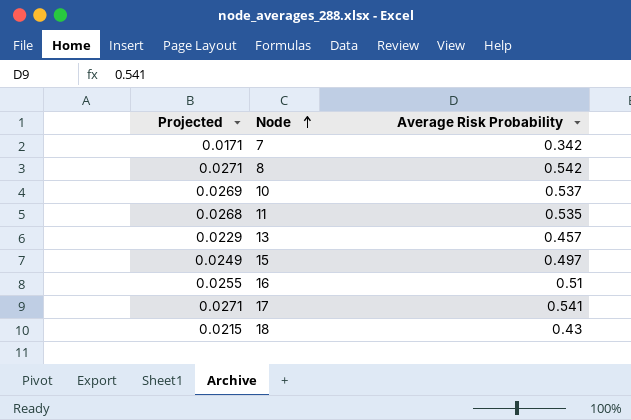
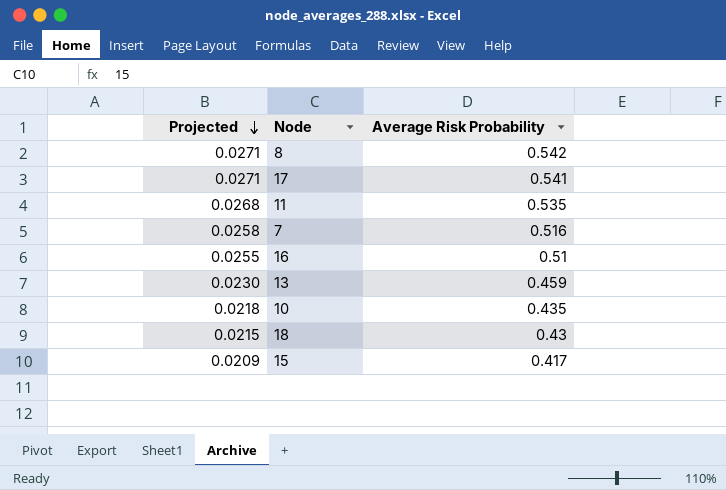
row order: Node ascending -> Projected descending
7 | Projected: 0.0171 -> 0.0258
7 | Average Risk Probability: 0.342 -> 0.516
13 | Projected: 0.0229 -> 0.0230
13 | Average Risk Probability: 0.457 -> 0.459
10 | Projected: 0.0269 -> 0.0218
10 | Average Risk Probability: 0.537 -> 0.435
15 | Projected: 0.0249 -> 0.0209
15 | Average Risk Probability: 0.497 -> 0.417

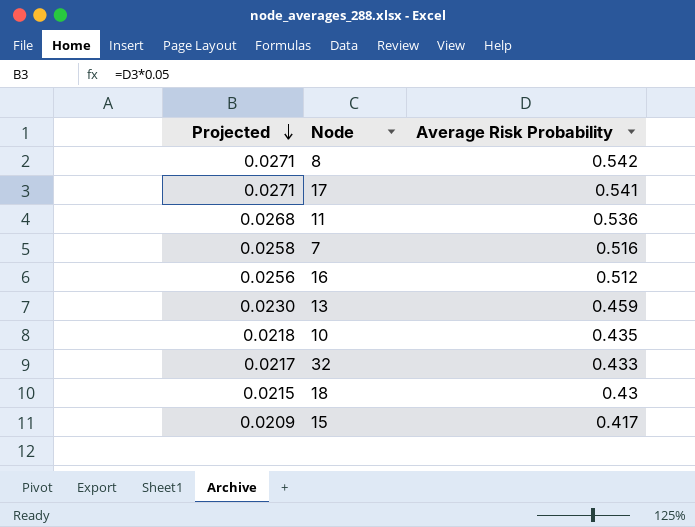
11 | Average Risk Probability: 0.535 -> 0.536
16 | Projected: 0.0255 -> 0.0256
16 | Average Risk Probability: 0.51 -> 0.512
row 32: none -> 0.0217 | 0.433

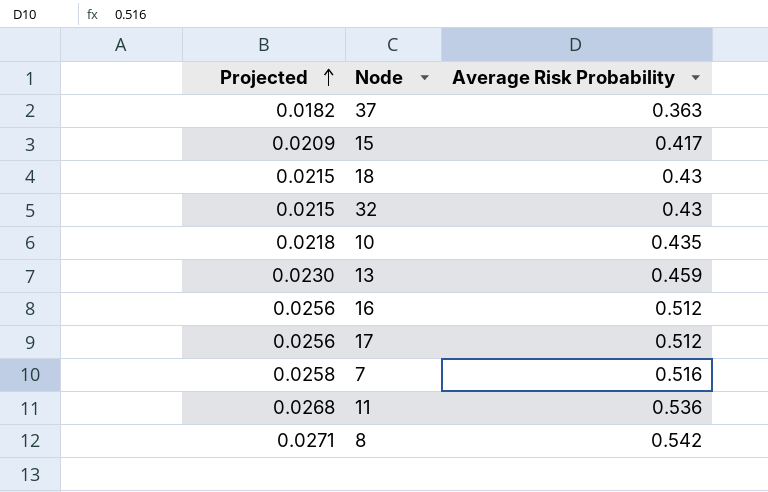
row order: Projected descending -> Projected ascending
row 37: none -> 0.0182 | 0.363
32 | Projected: 0.0217 -> 0.0215
32 | Average Risk Probability: 0.433 -> 0.43
17 | Projected: 0.0271 -> 0.0256
17 | Average Risk Probability: 0.541 -> 0.512

